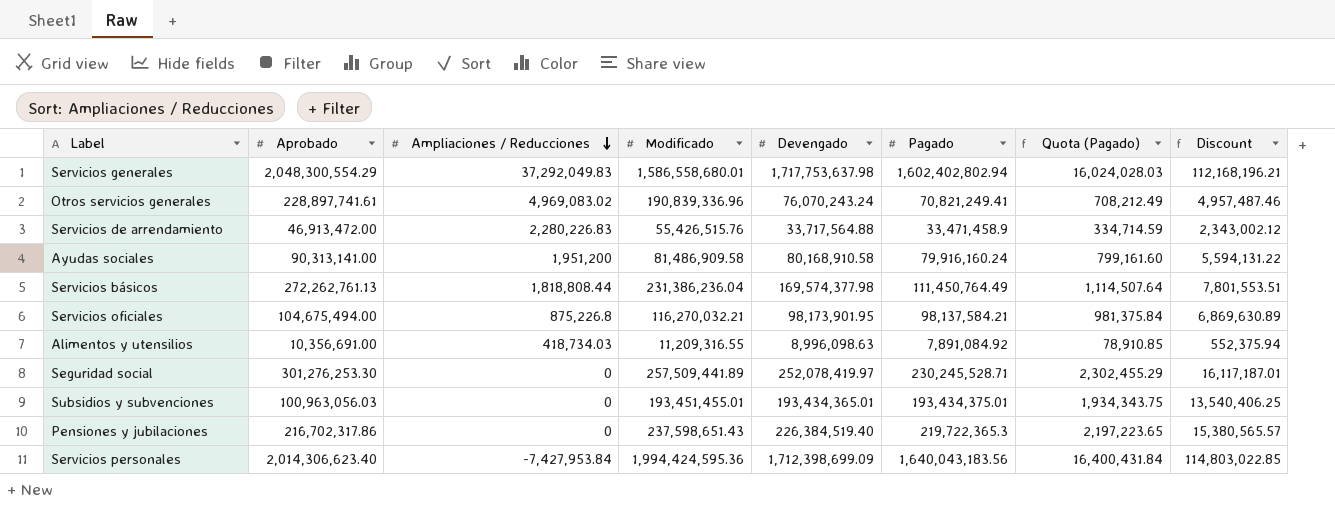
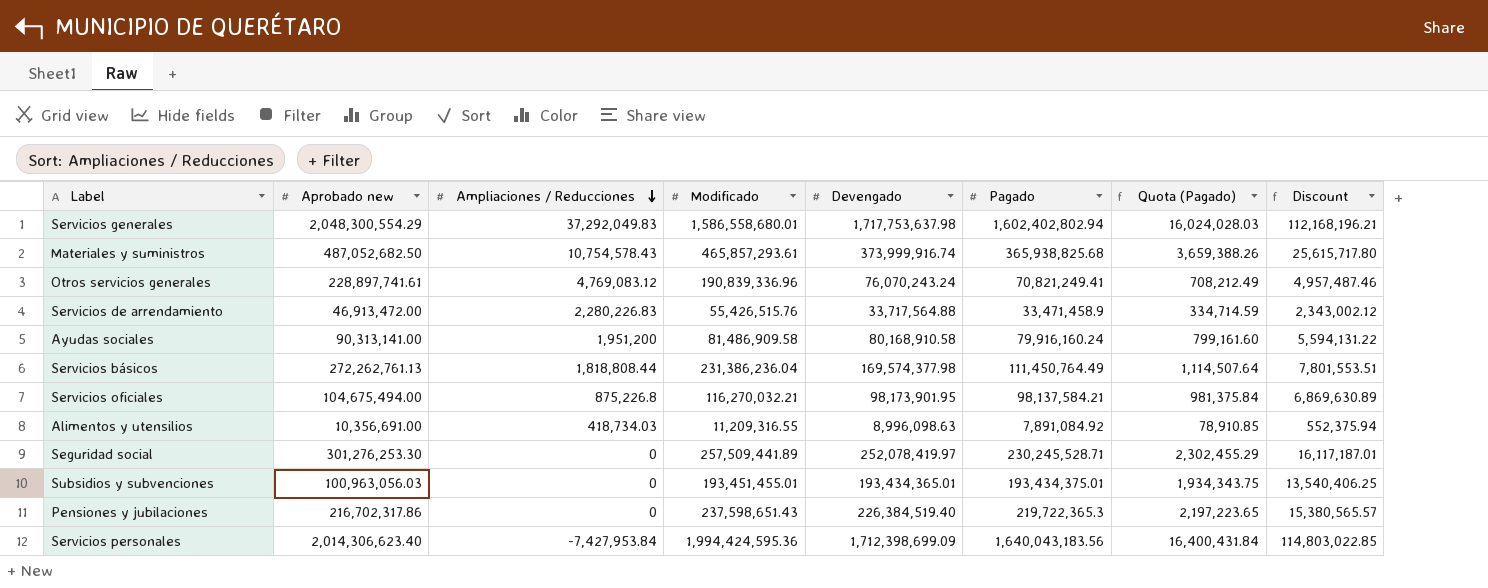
column name: Aprobado -> Aprobado new
row Materiales y suministros: none -> 487,052,682.50 | 10,754,578.43 | 465,857,293.61 | 373,999,916.74 | 365,938,825.68 | 3,659,388.26 | 25,615,717.80
Otros servicios generales | Ampliaciones / Reducciones: 4,969,083.02 -> 4,769,083.12

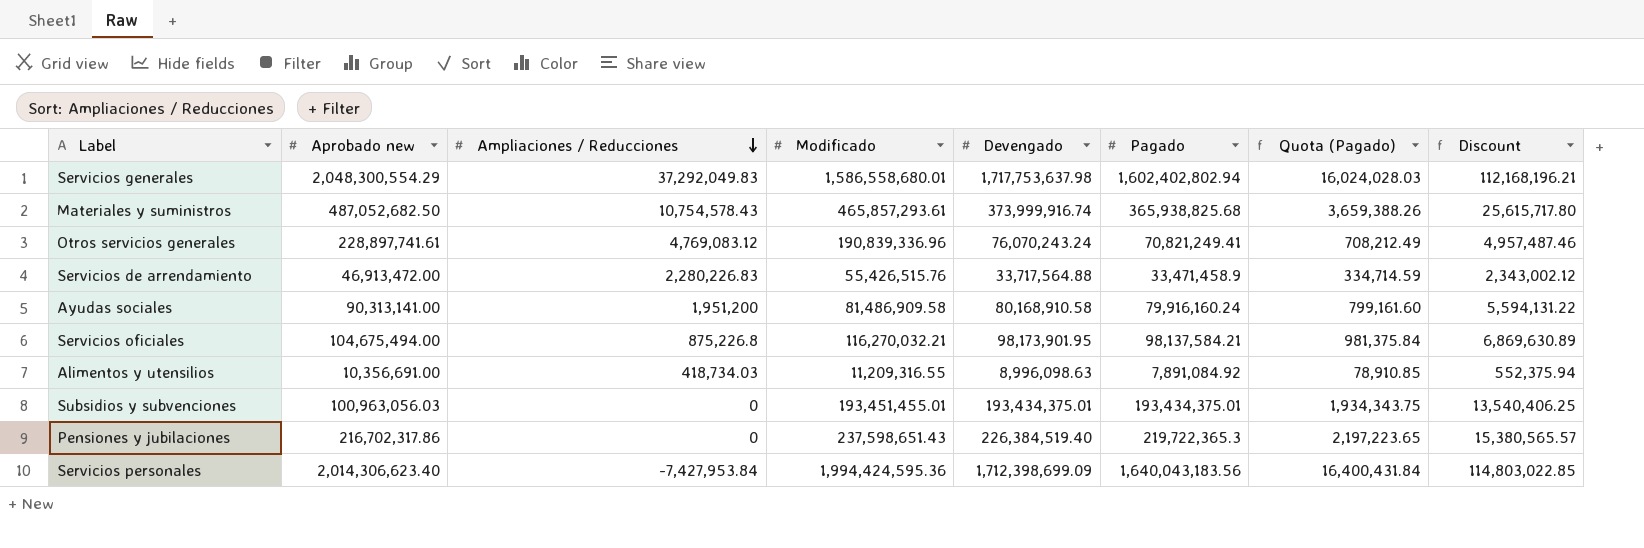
row Servicios básicos: 272,262,761.13 | 1,818,808.44 | 231,386,236.04 | 169,574,377.98 | 111,450,764.49 | 1,114,507.64 | 7,801,553.51 -> none
row Seguridad social: 301,276,253.30 | 0 | 257,509,441.89 | 252,078,419.97 | 230,245,528.71 | 2,302,455.29 | 16,117,187.01 -> none
Subsidios y subvenciones | Devengado: 193,434,365.01 -> 193,434,375.01

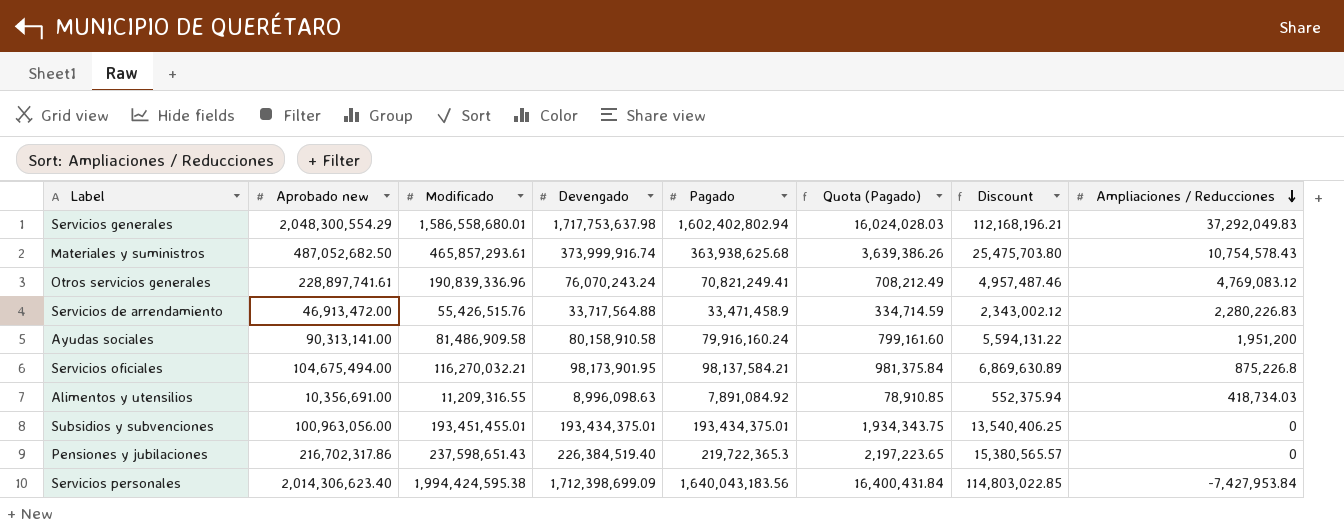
column Ampliaciones / Reducciones | position: 3 -> 8
Materiales y suministros | Pagado: 365,938,825.68 -> 363,938,625.68
Materiales y suministros | Quota (Pagado): 3,659,388.26 -> 3,639,386.26
Materiales y suministros | Discount: 25,615,717.80 -> 25,475,703.80
Ayudas sociales | Devengado: 80,168,910.58 -> 80,158,910.58
Subsidios y subvenciones | Aprobado new: 100,963,056.03 -> 100,963,056.00
Servicios personales | Modificado: 1,994,424,595.36 -> 1,994,424,595.38

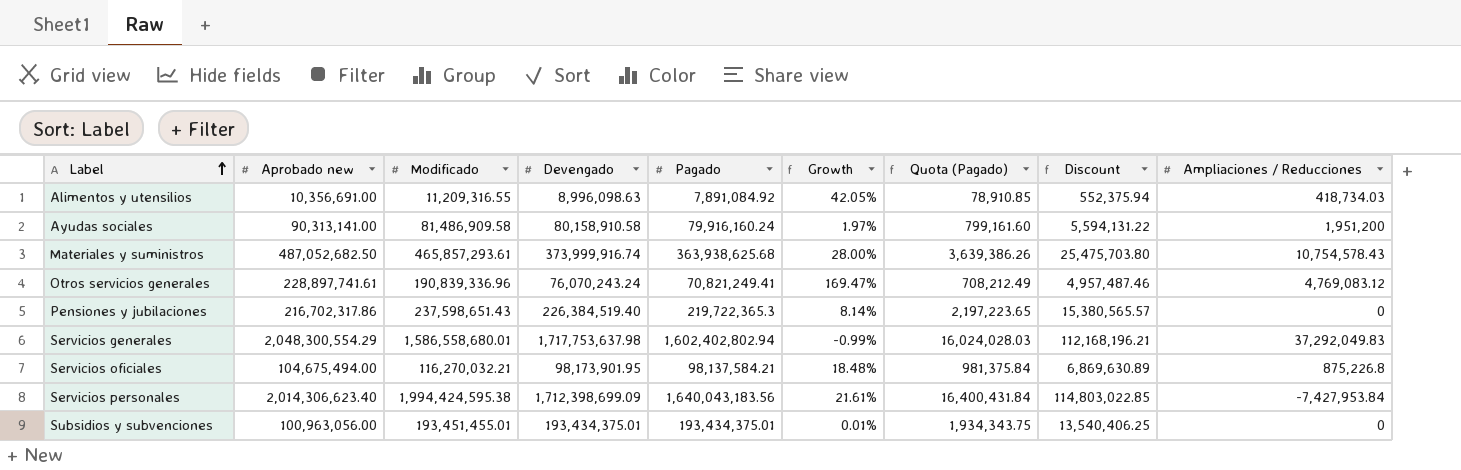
row order: Ampliaciones / Reducciones descending -> Label ascending
column Growth | formula: none -> ([Modificado] - [Pagado]) / [Pagado]
row Servicios de arrendamiento: 46,913,472.00 | 55,426,515.76 | 33,717,564.88 | 33,471,458.9 | 334,714.59 | 2,343,002.12 | 2,280,226.83 -> none

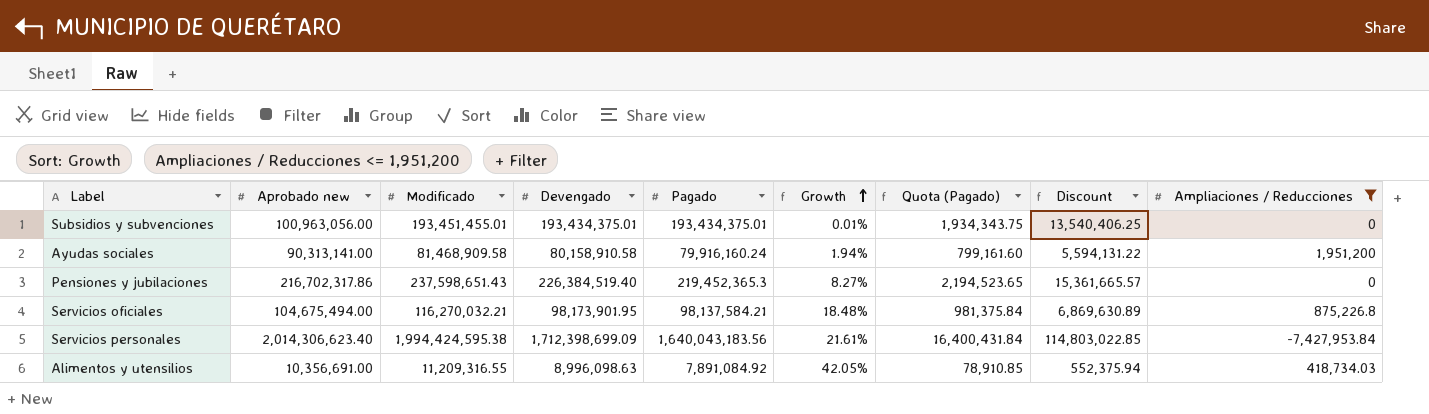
filter: none -> Ampliaciones / Reducciones <= 1,951,200
row order: Label ascending -> Growth ascending
Ayudas sociales | Modificado: 81,486,909.58 -> 81,468,909.58
Ayudas sociales | Growth: 1.97% -> 1.94%
Pensiones y jubilaciones | Pagado: 219,722,365.3 -> 219,452,365.3
Pensiones y jubilaciones | Growth: 8.14% -> 8.27%
Pensiones y jubilaciones | Quota (Pagado): 2,197,223.65 -> 2,194,523.65
Pensiones y jubilaciones | Discount: 15,380,565.57 -> 15,361,665.57

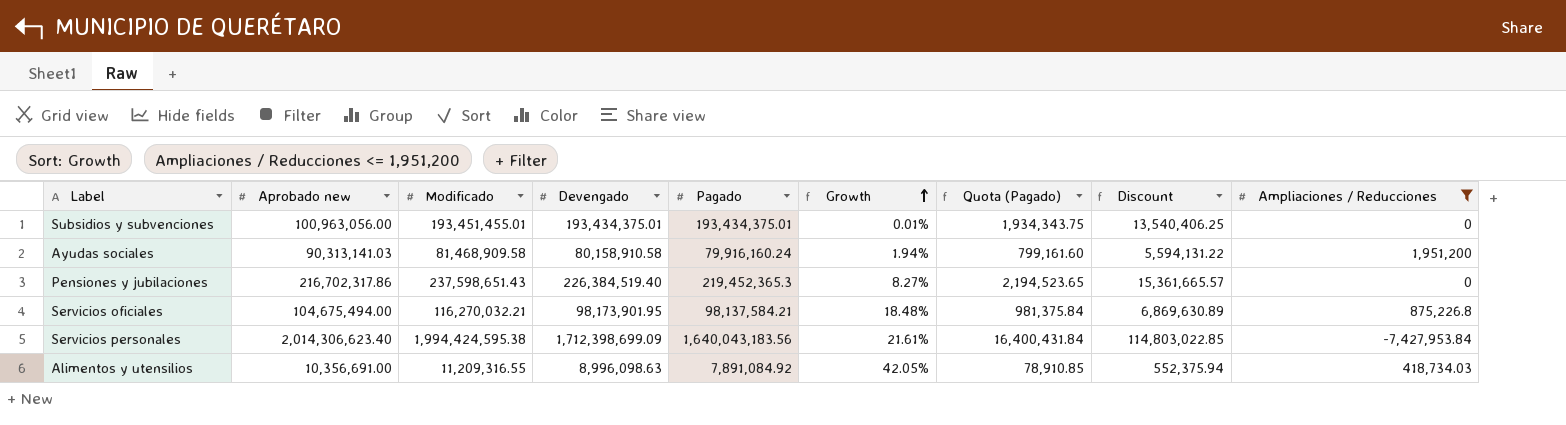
Ayudas sociales | Aprobado new: 90,313,141.00 -> 90,313,141.03

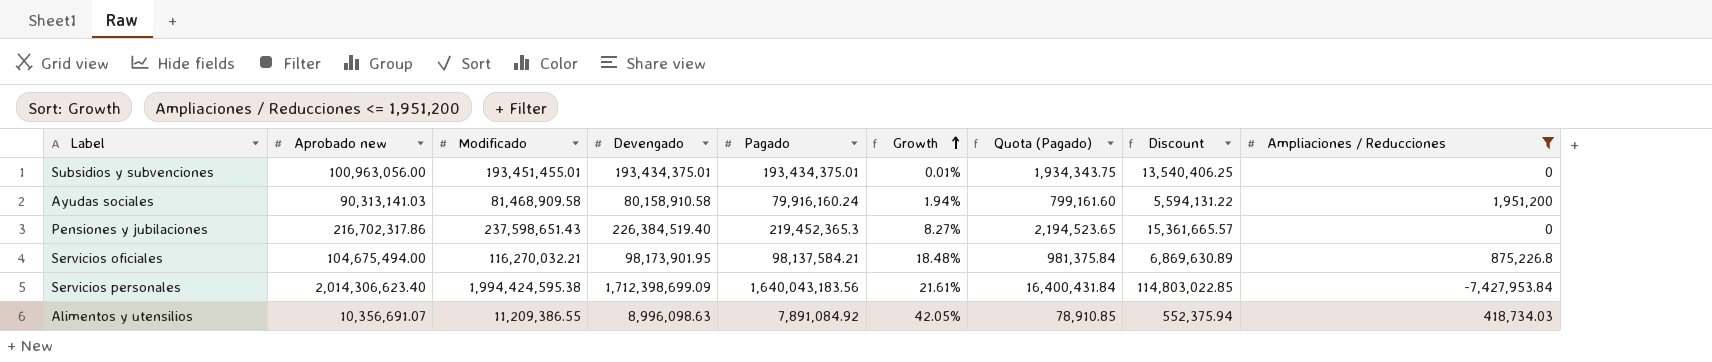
Alimentos y utensilios | Aprobado new: 10,356,691.00 -> 10,356,691.07
Alimentos y utensilios | Modificado: 11,209,316.55 -> 11,209,386.55

